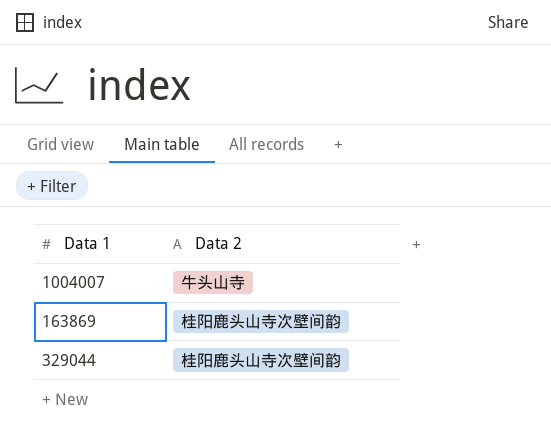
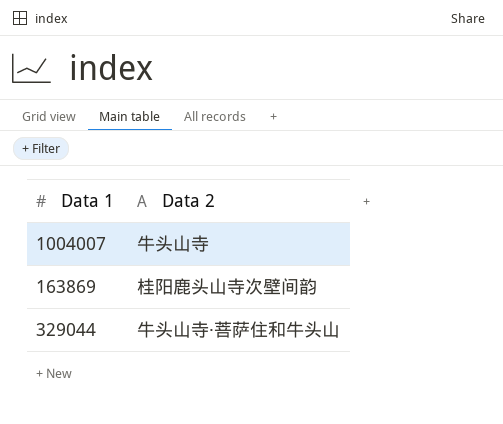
329044 | Data 2: 桂阳鹿头山寺次壁间韵 -> 牛头山寺·菩萨住和牛头山

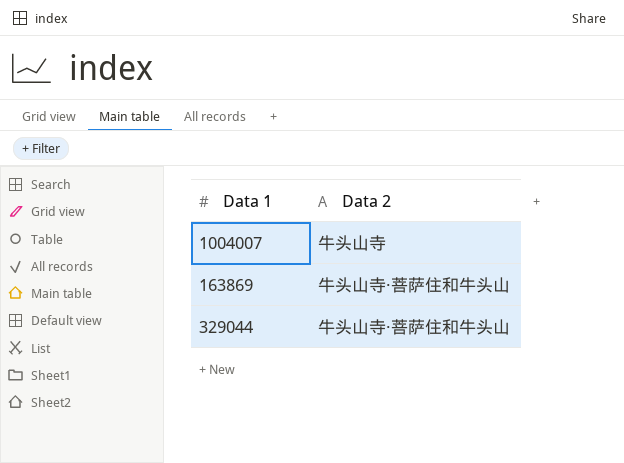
163869 | Data 2: 桂阳鹿头山寺次壁间韵 -> 牛头山寺·菩萨住和牛头山

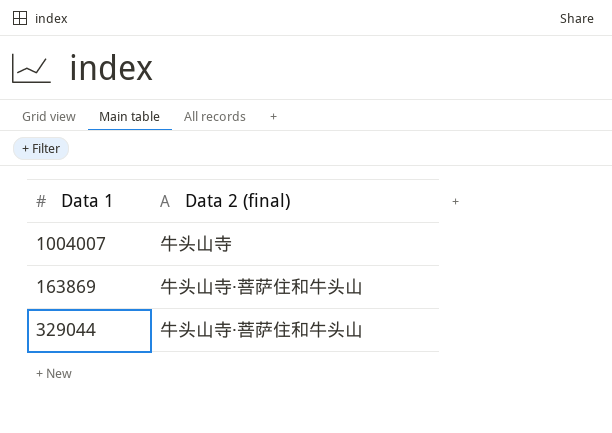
column name: Data 2 -> Data 2 (final)

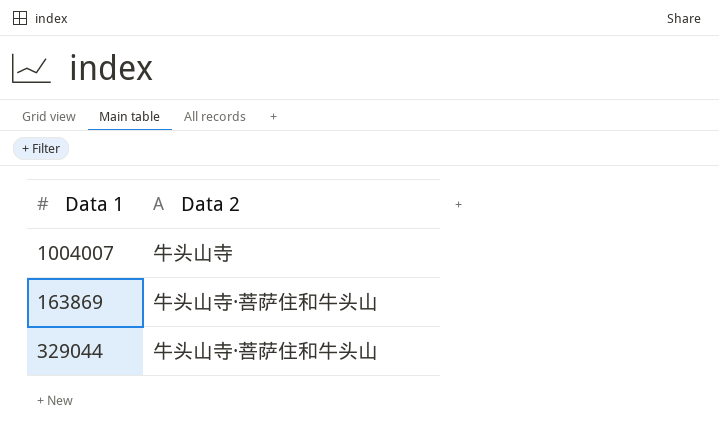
column name: Data 2 (final) -> Data 2

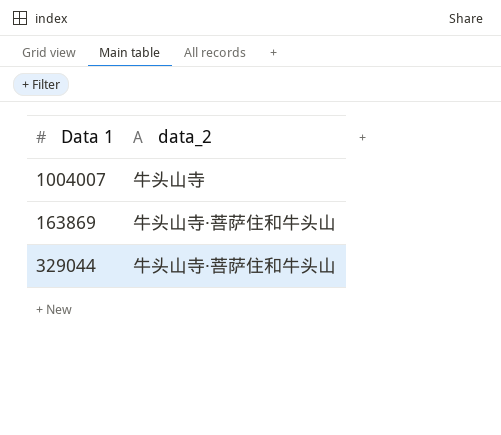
column name: Data 2 -> data_2

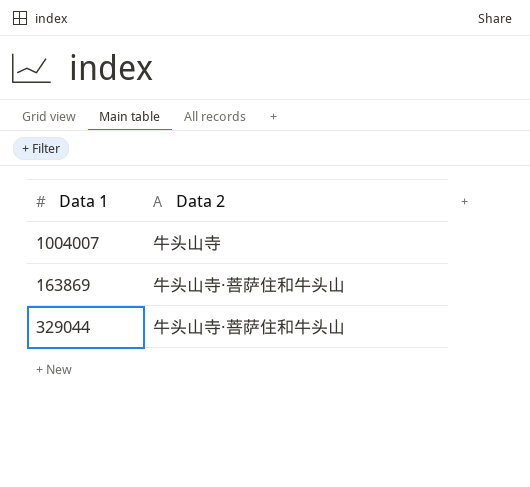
column name: data_2 -> Data 2

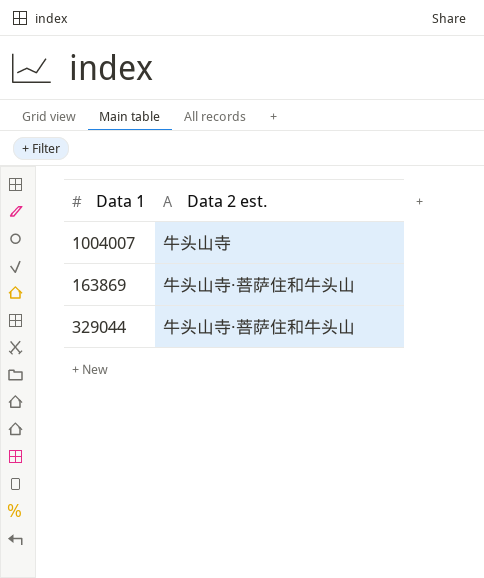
column name: Data 2 -> Data 2 est.

